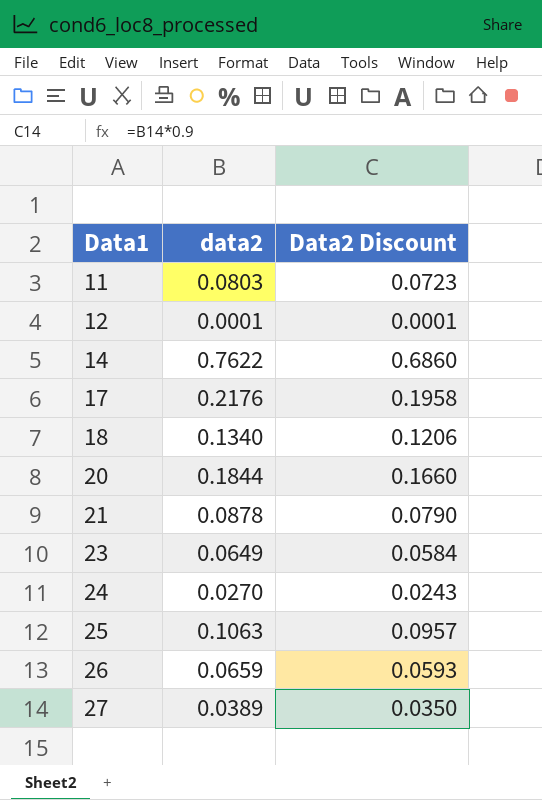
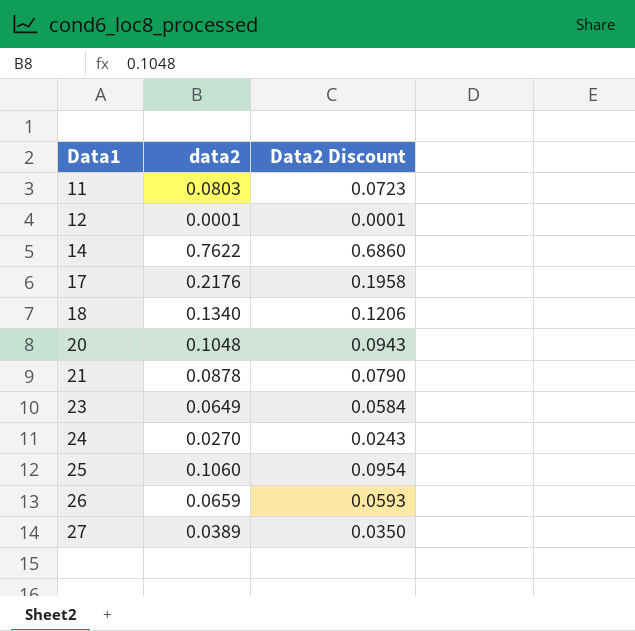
20 | data2: 0.1844 -> 0.1048
20 | Data2 Discount: 0.1660 -> 0.0943
25 | data2: 0.1063 -> 0.1060
25 | Data2 Discount: 0.0957 -> 0.0954

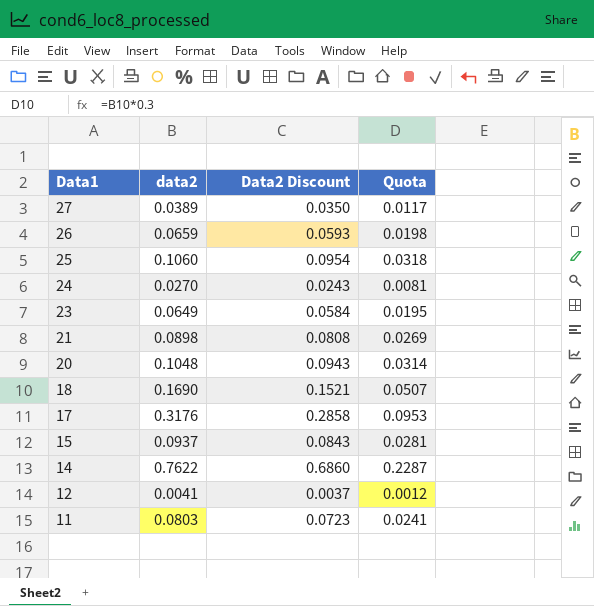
row order: Data1 ascending -> Data1 descending
column Quota | formula: none -> [data2] * 0.3
21 | data2: 0.0878 -> 0.0898
21 | Data2 Discount: 0.0790 -> 0.0808
18 | data2: 0.1340 -> 0.1690
18 | Data2 Discount: 0.1206 -> 0.1521
17 | data2: 0.2176 -> 0.3176
17 | Data2 Discount: 0.1958 -> 0.2858
row 15: none -> 0.0937 | 0.0843 | 0.0281
12 | data2: 0.0001 -> 0.0041
12 | Data2 Discount: 0.0001 -> 0.0037

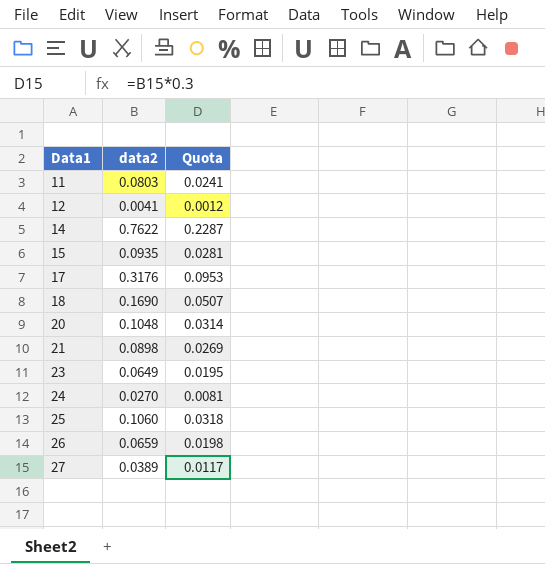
row order: Data1 descending -> Data1 ascending
column Data2 Discount | formula: [data2] * 0.9 -> none
15 | data2: 0.0937 -> 0.0935

